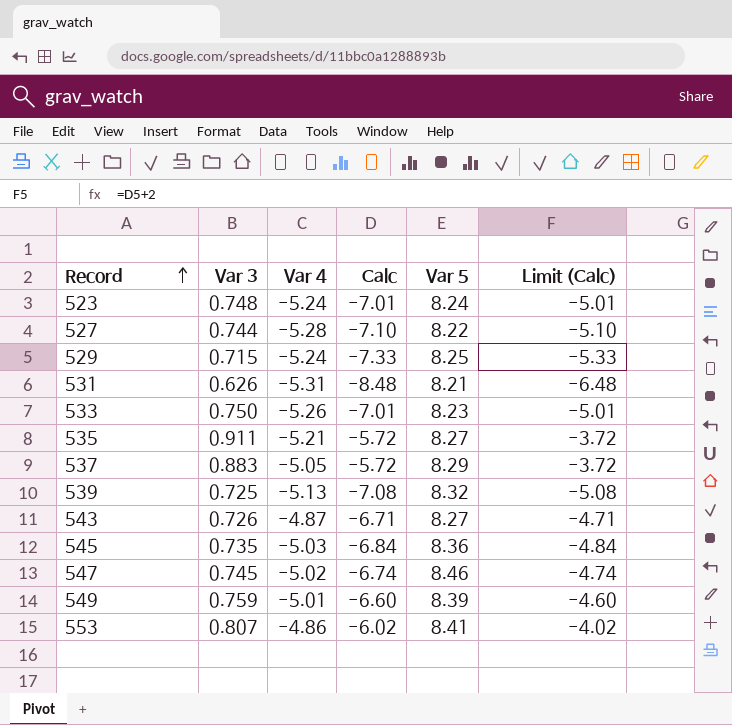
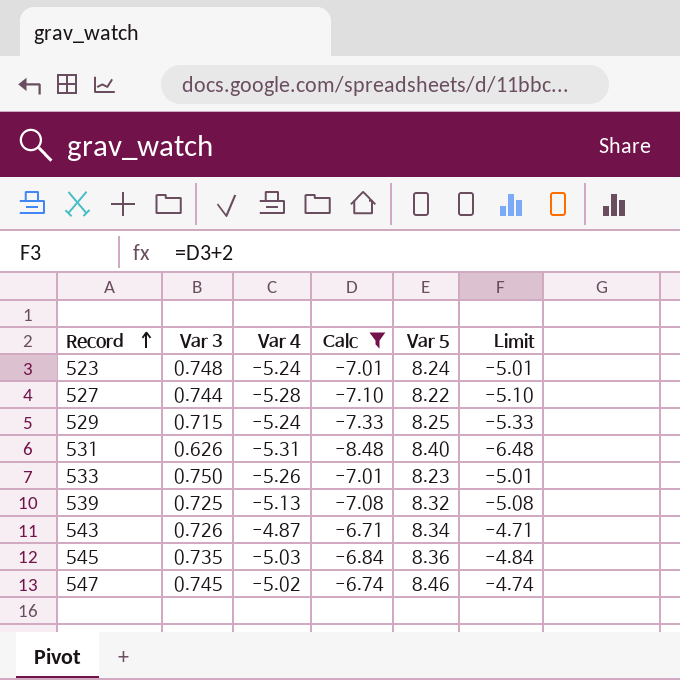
filter: none -> Calc <= -6.71
column name: Limit (Calc) -> Limit
531 | Var 5: 8.21 -> 8.40
543 | Var 5: 8.27 -> 8.34

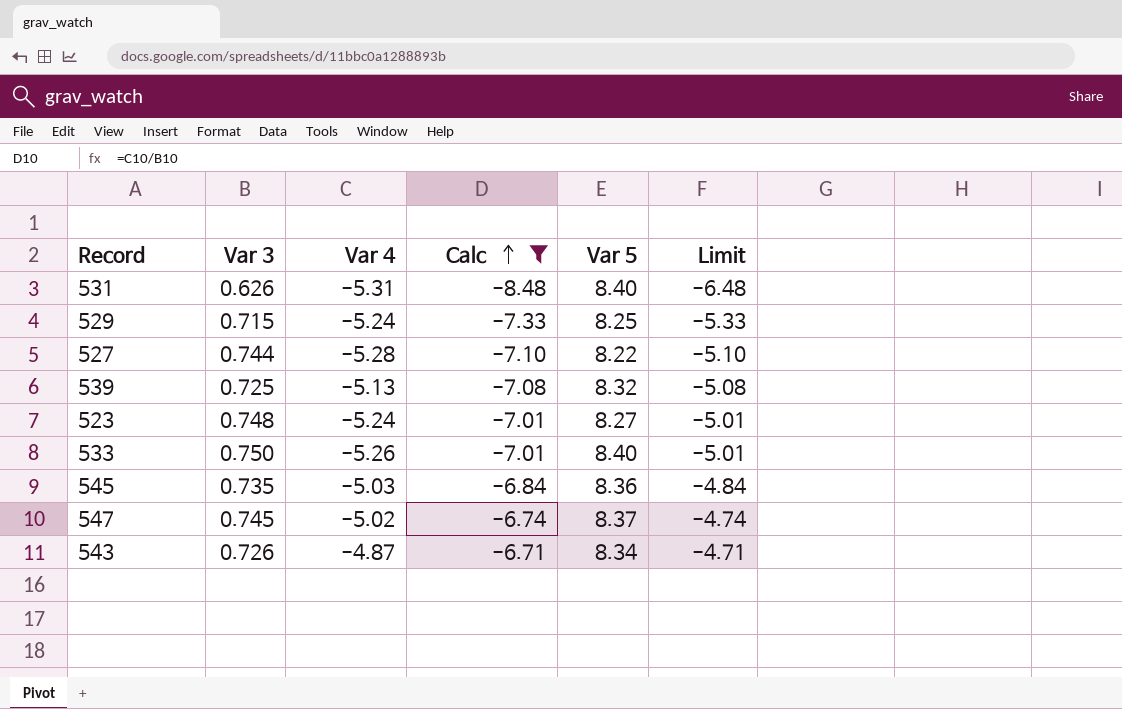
row order: Record ascending -> Calc ascending
523 | Var 5: 8.24 -> 8.27
533 | Var 5: 8.23 -> 8.40
547 | Var 5: 8.46 -> 8.37

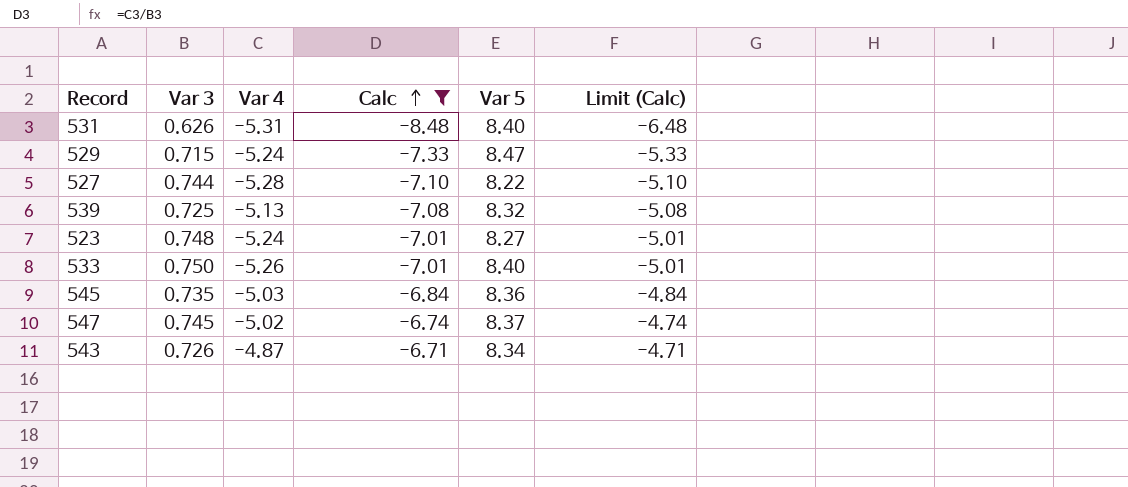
column name: Limit -> Limit (Calc)
529 | Var 5: 8.25 -> 8.47

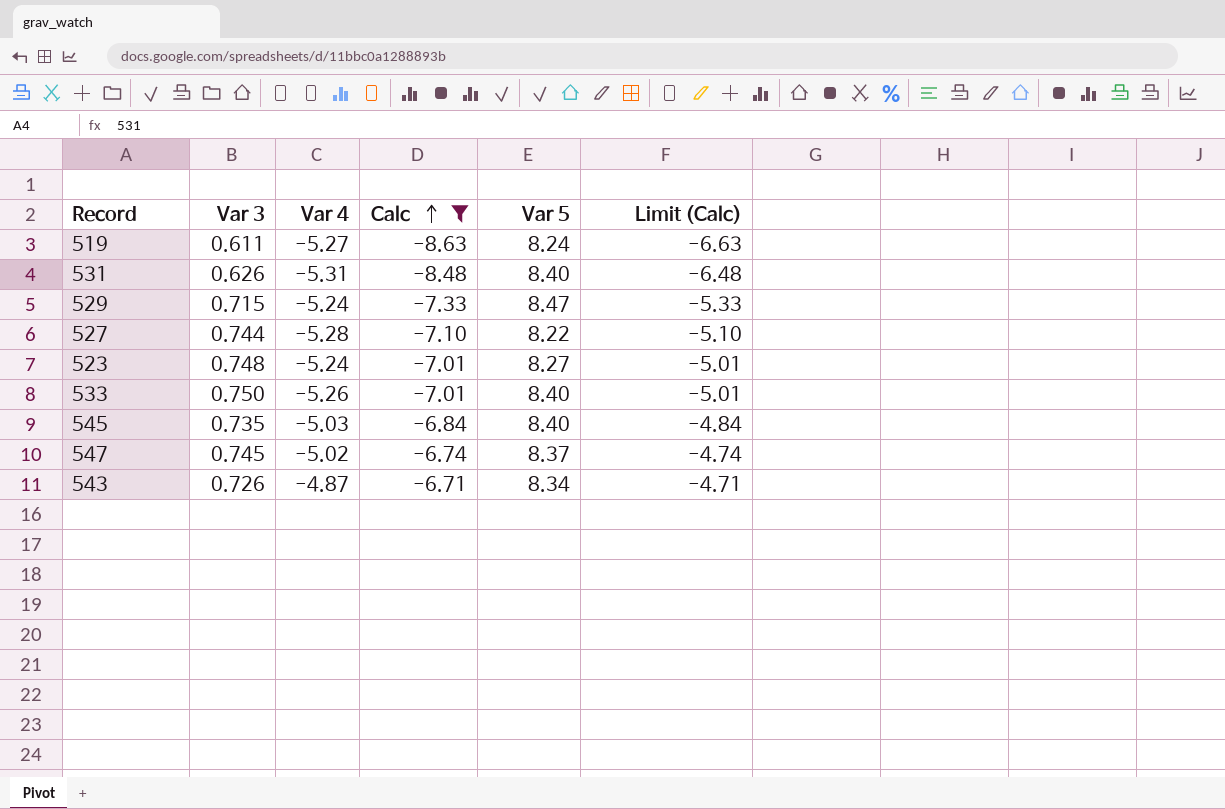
row 539: 0.725 | -5.13 | -7.08 | 8.32 | -5.08 -> none
row 519: none -> 0.611 | -5.27 | -8.63 | 8.24 | -6.63
545 | Var 5: 8.36 -> 8.40

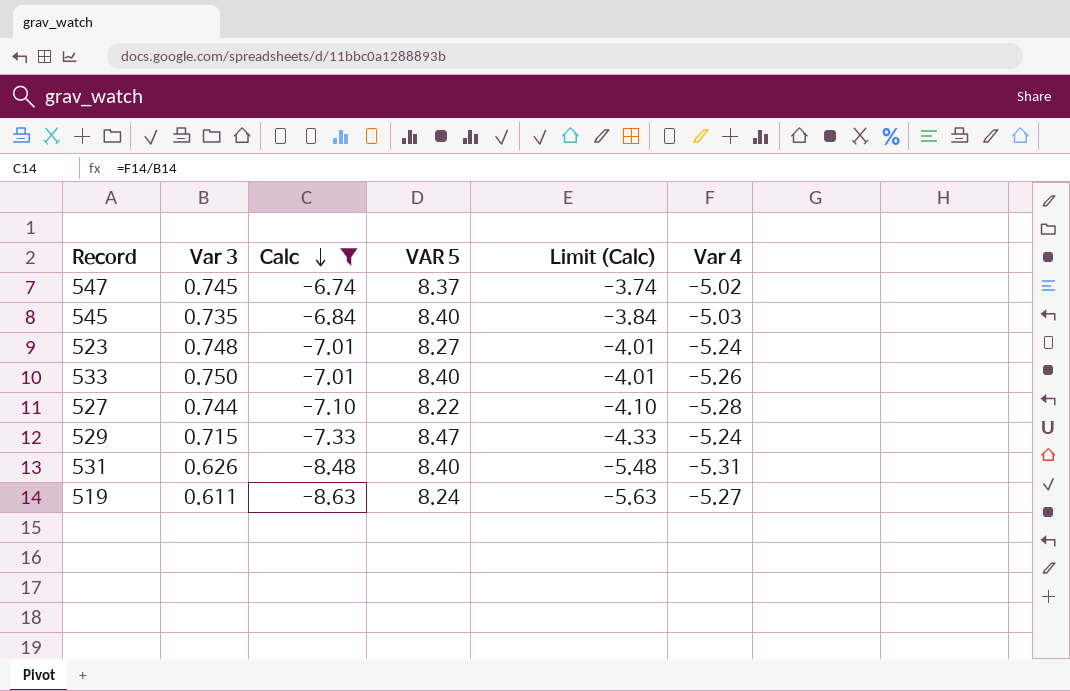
row order: Calc ascending -> Calc descending
column name: Var 5 -> VAR 5
column Limit (Calc) | formula: [Calc] + 2 -> [Calc] + 3
column Var 4 | position: 3 -> 6
row 543: 0.726 | -4.87 | -6.71 | 8.34 | -4.71 -> none

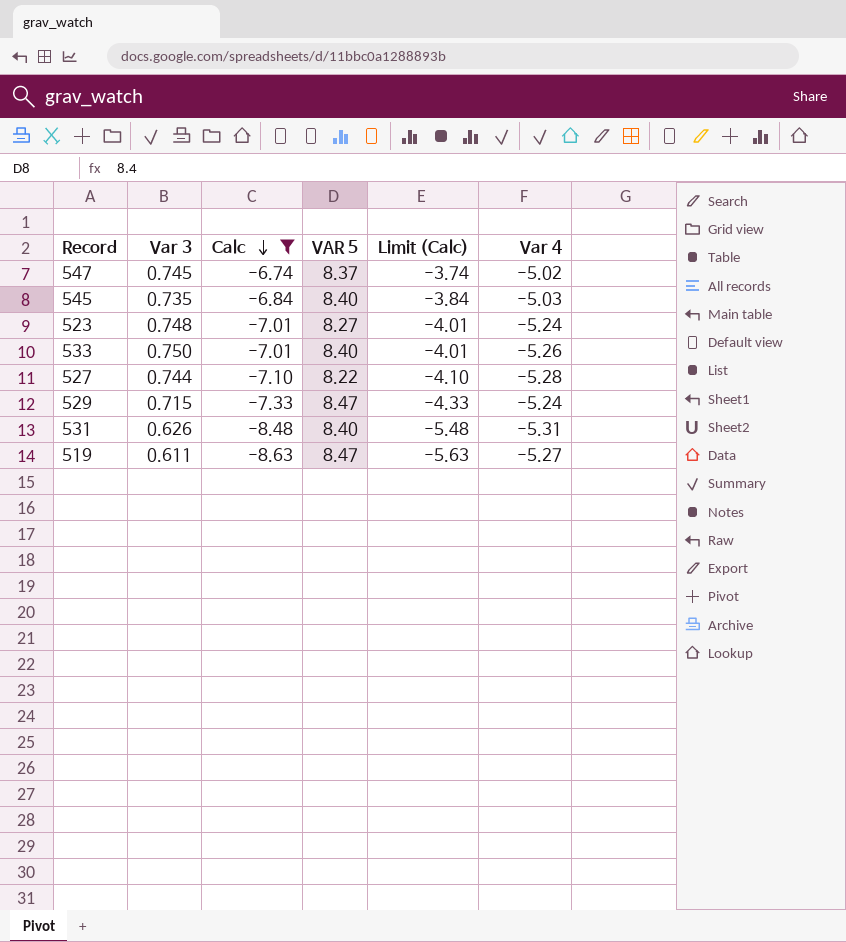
519 | VAR 5: 8.24 -> 8.47

